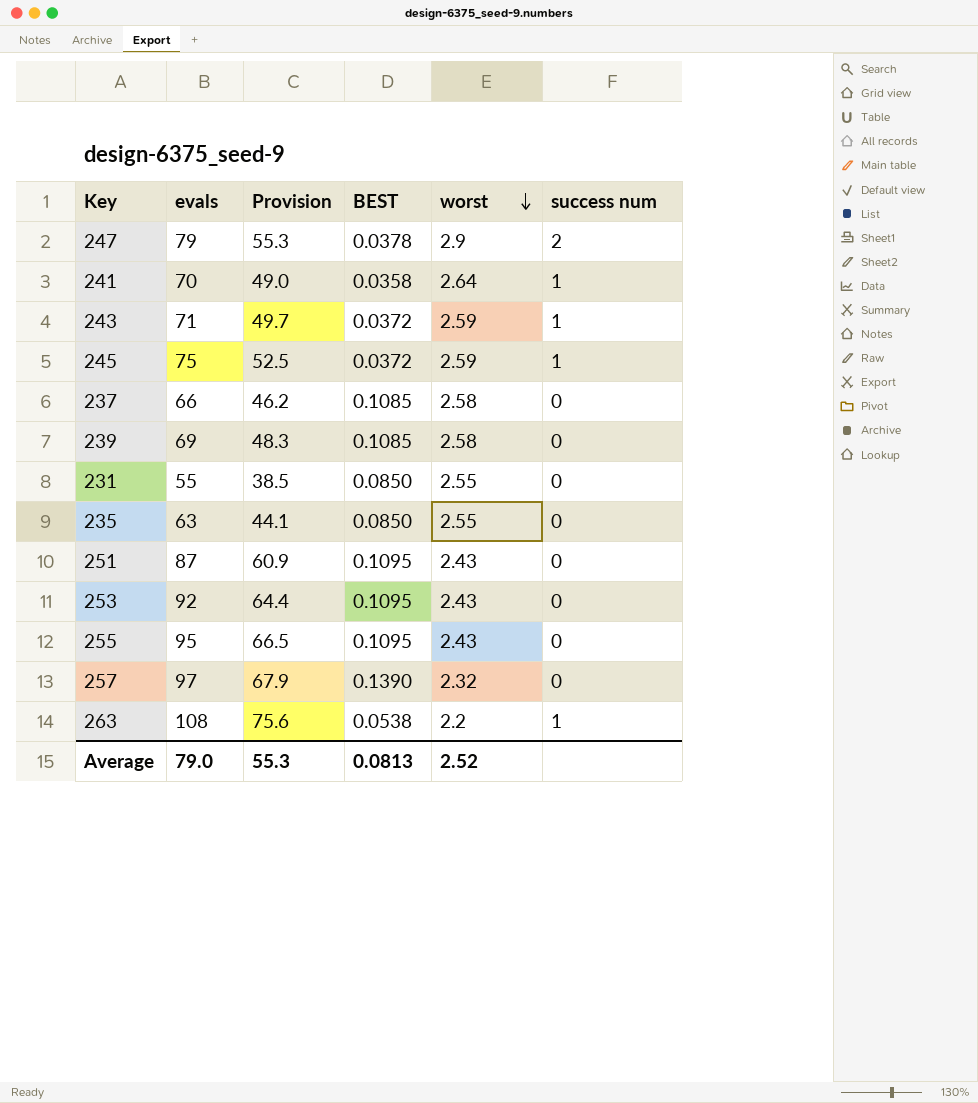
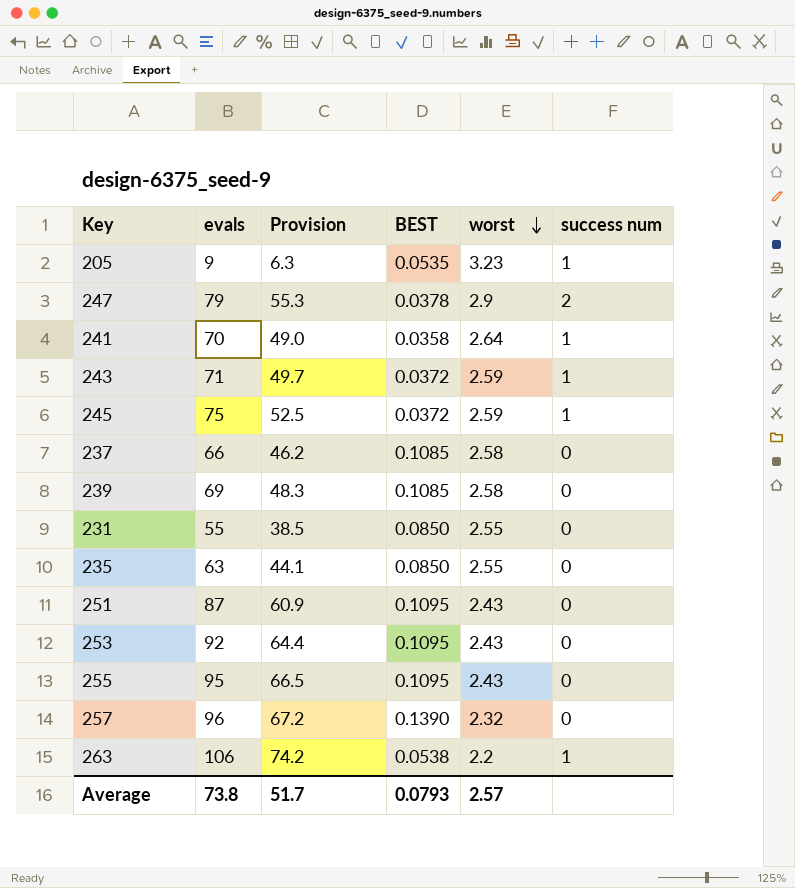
row 205: none -> 9 | 6.3 | 0.0535 | 3.23 | 1
257 | evals: 97 -> 96
257 | Provision: 67.9 -> 67.2
263 | evals: 108 -> 106
263 | Provision: 75.6 -> 74.2
Average | evals: 79.0 -> 73.8
Average | Provision: 55.3 -> 51.7
Average | BEST: 0.0813 -> 0.0793
Average | worst: 2.52 -> 2.57

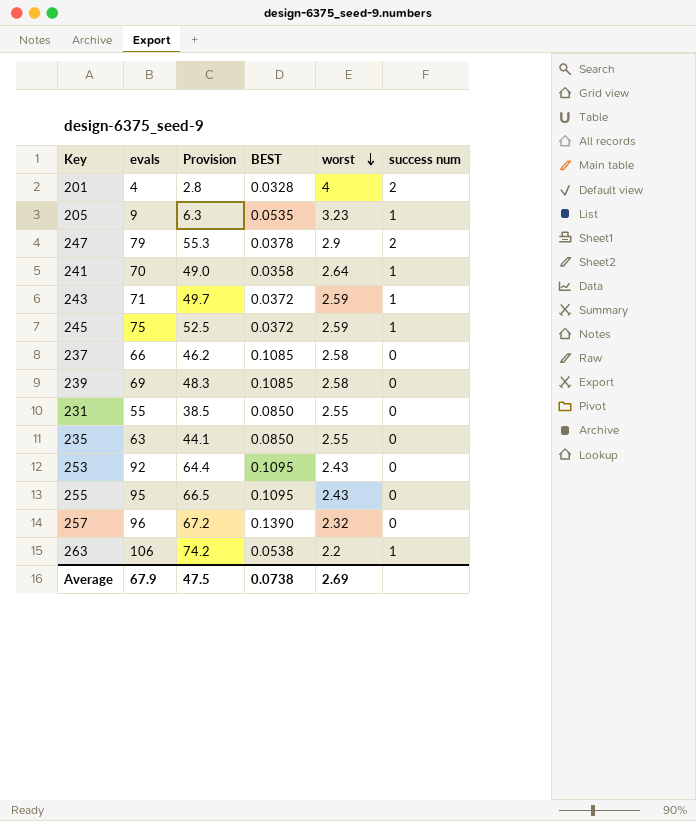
row 251: 87 | 60.9 | 0.1095 | 2.43 | 0 -> none
row 201: none -> 4 | 2.8 | 0.0328 | 4 | 2
Average | evals: 73.8 -> 67.9
Average | Provision: 51.7 -> 47.5
Average | BEST: 0.0793 -> 0.0738
Average | worst: 2.57 -> 2.69

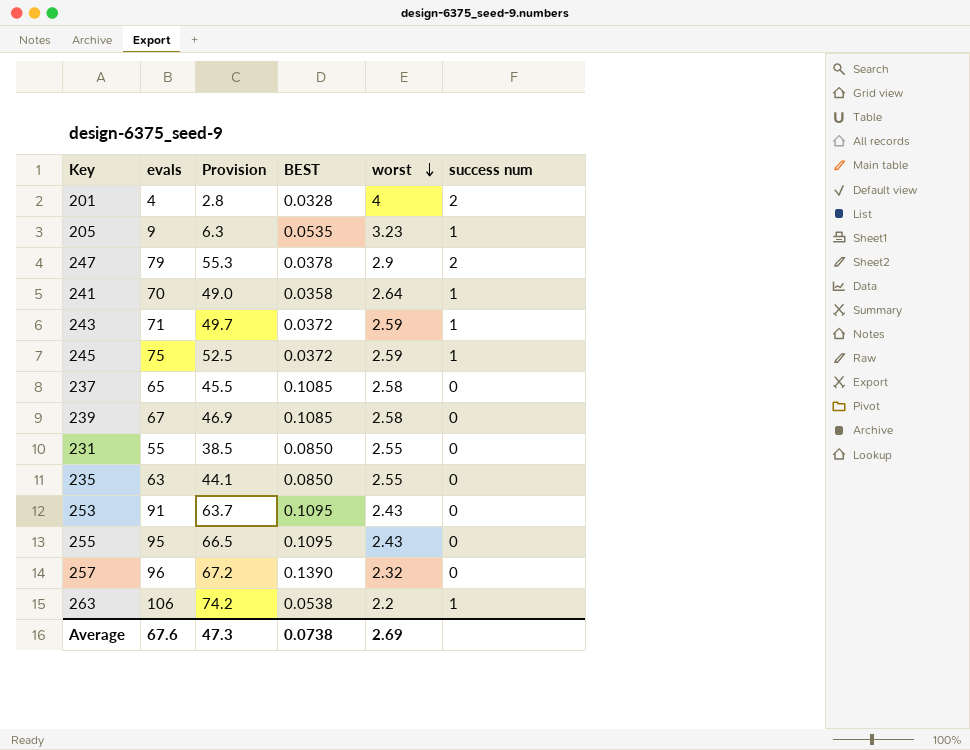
237 | evals: 66 -> 65
237 | Provision: 46.2 -> 45.5
239 | evals: 69 -> 67
239 | Provision: 48.3 -> 46.9
253 | evals: 92 -> 91
253 | Provision: 64.4 -> 63.7
Average | evals: 67.9 -> 67.6
Average | Provision: 47.5 -> 47.3

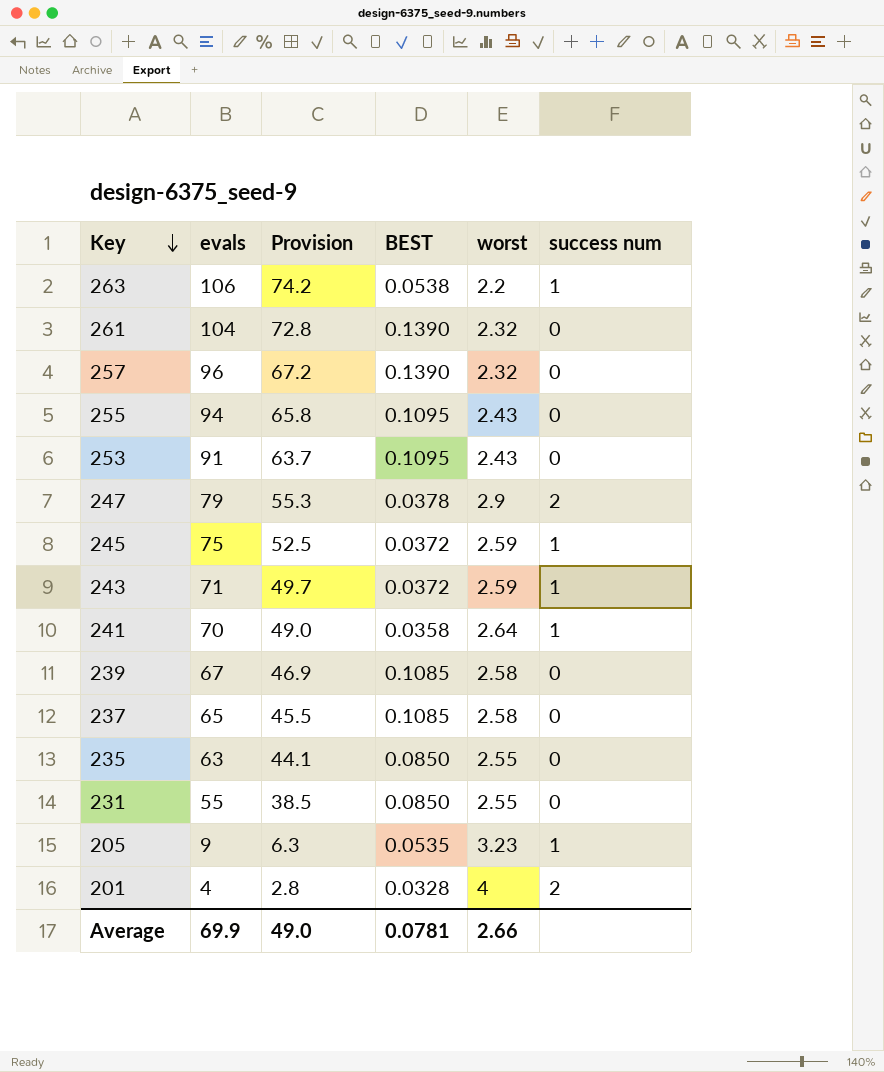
row order: worst descending -> Key descending
row 261: none -> 104 | 72.8 | 0.1390 | 2.32 | 0
255 | evals: 95 -> 94
255 | Provision: 66.5 -> 65.8
Average | evals: 67.6 -> 69.9
Average | Provision: 47.3 -> 49.0
Average | BEST: 0.0738 -> 0.0781
Average | worst: 2.69 -> 2.66

